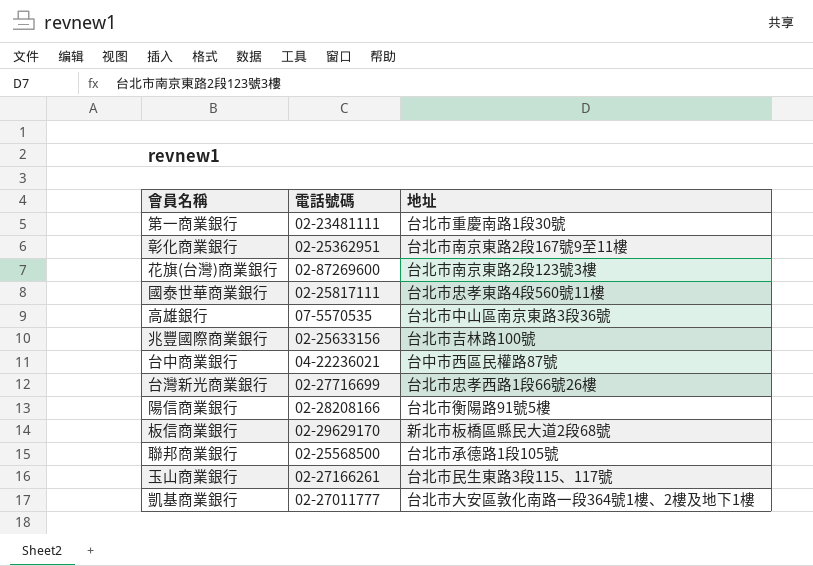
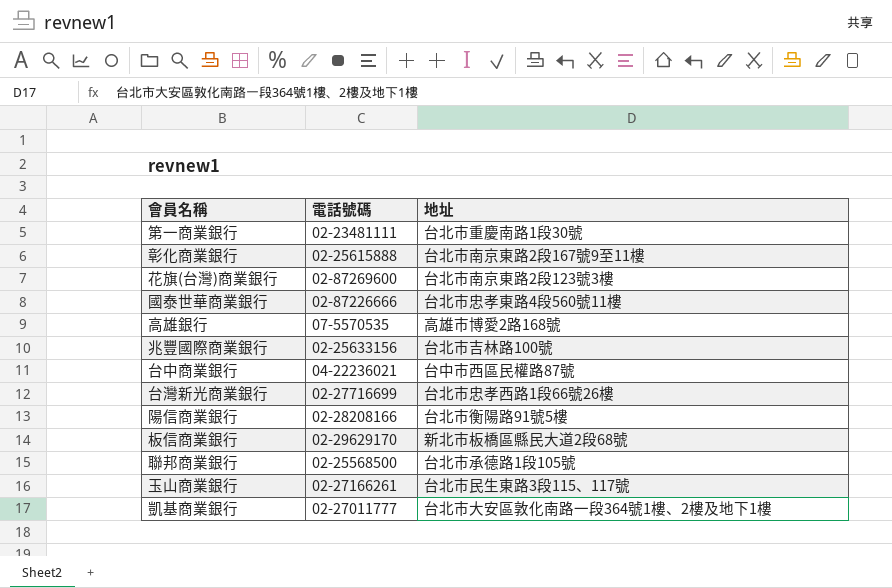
彰化商業銀行 | 電話號碼: 02-25362951 -> 02-25615888
國泰世華商業銀行 | 電話號碼: 02-25817111 -> 02-87226666
高雄銀行 | 地址: 台北市中山區南京東路3段36號 -> 高雄市博愛2路168號

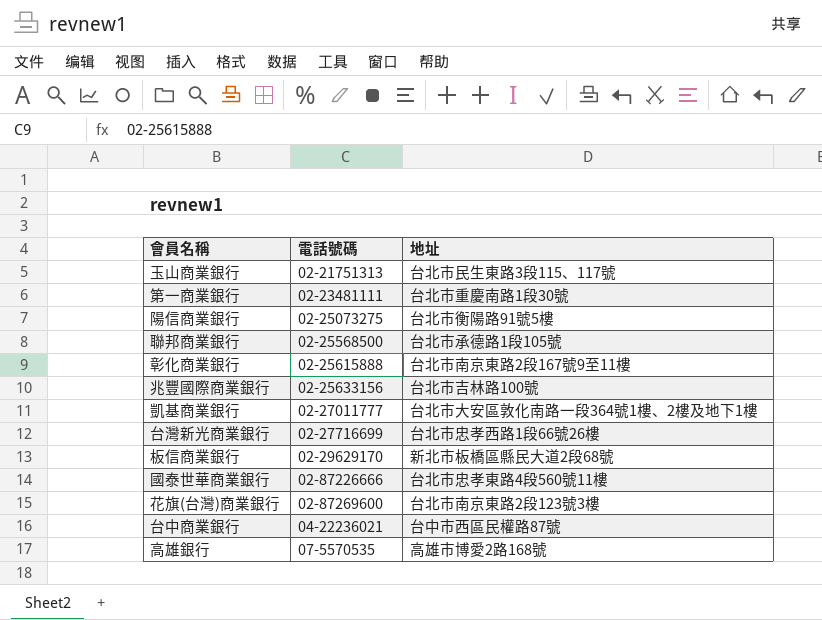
row order: none -> 電話號碼 ascending
玉山商業銀行 | 電話號碼: 02-27166261 -> 02-21751313
陽信商業銀行 | 電話號碼: 02-28208166 -> 02-25073275

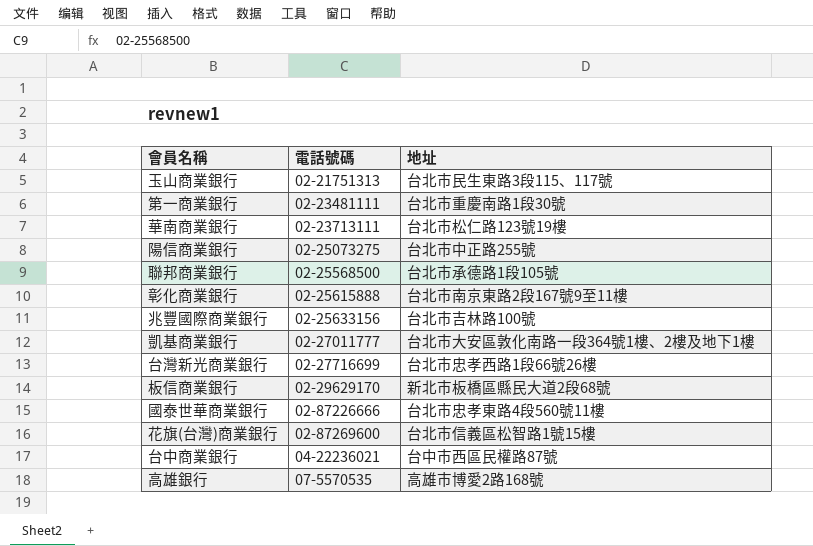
row 華南商業銀行: none -> 02-23713111 | 台北市松仁路123號19樓
陽信商業銀行 | 地址: 台北市衡陽路91號5樓 -> 台北市中正路255號
花旗(台灣)商業銀行 | 地址: 台北市南京東路2段123號3樓 -> 台北市信義區松智路1號15樓

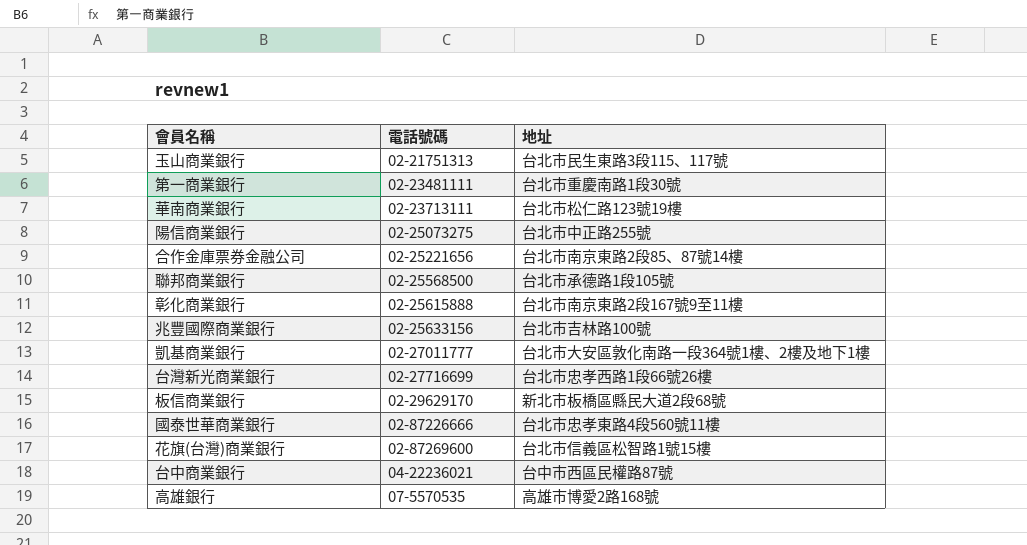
row 合作金庫票券金融公司: none -> 02-25221656 | 台北市南京東路2段85、87號14樓

